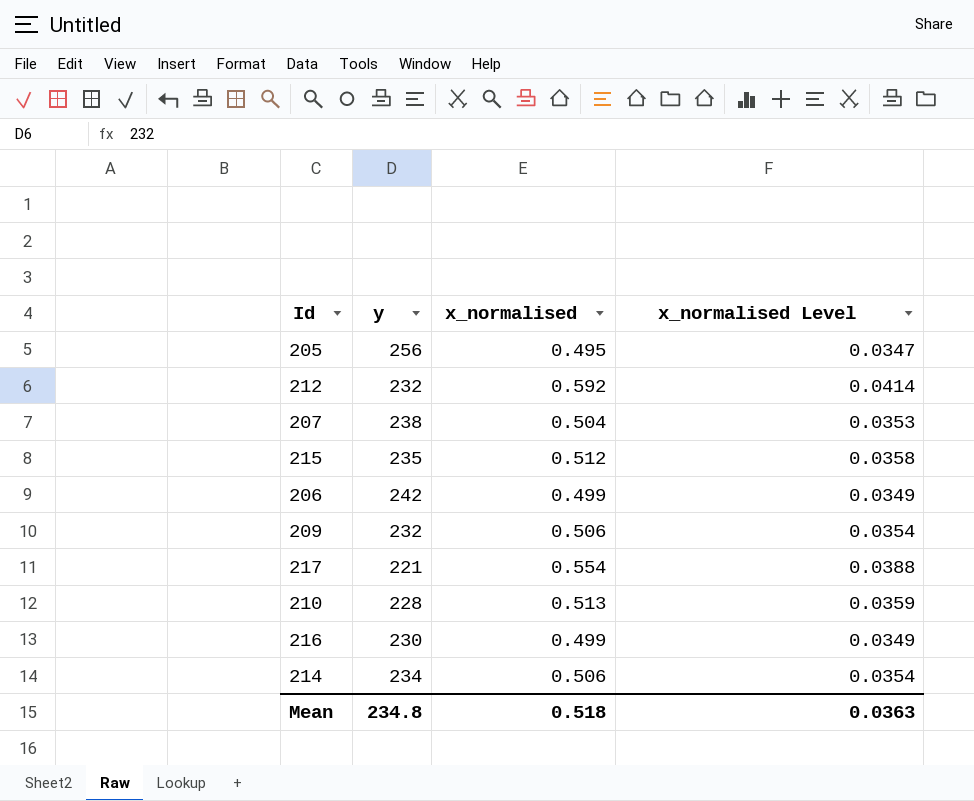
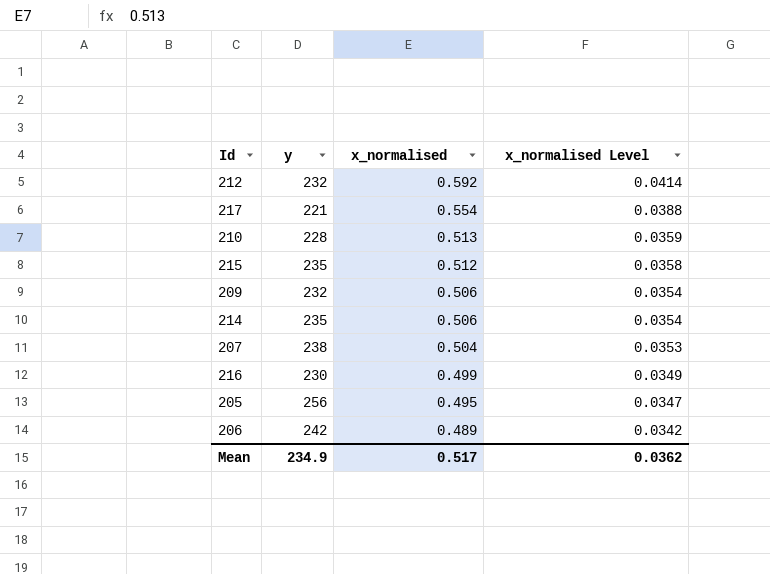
row order: none -> x_normalised descending
214 | y: 234 -> 235
206 | x_normalised: 0.499 -> 0.489
206 | x_normalised Level: 0.0349 -> 0.0342
Mean | y: 234.8 -> 234.9
Mean | x_normalised: 0.518 -> 0.517
Mean | x_normalised Level: 0.0363 -> 0.0362

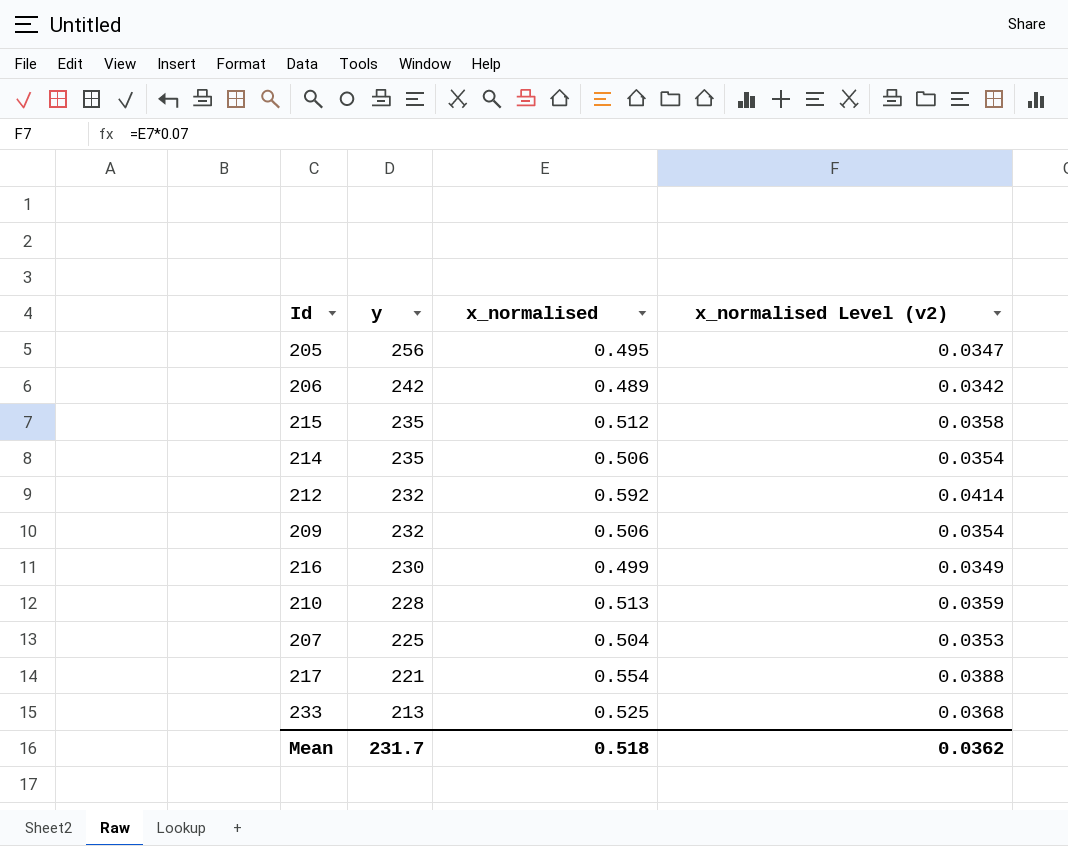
row order: x_normalised descending -> y descending
column name: x_normalised Level -> x_normalised Level (v2)
207 | y: 238 -> 225
row 233: none -> 213 | 0.525 | 0.0368
Mean | y: 234.9 -> 231.7
Mean | x_normalised: 0.517 -> 0.518

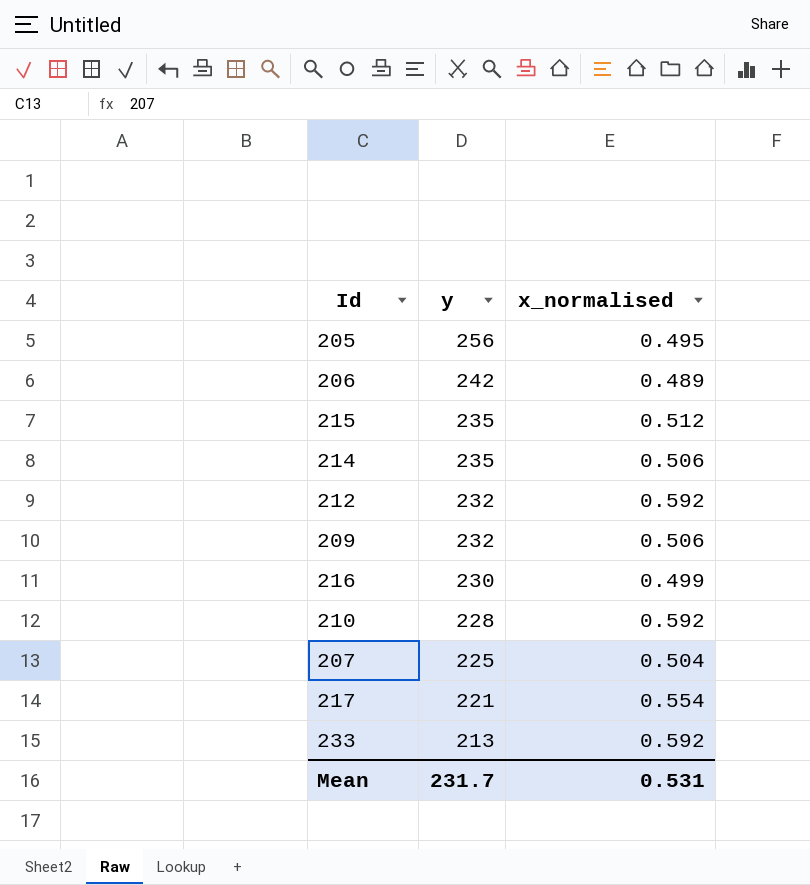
column x_normalised Level (v2) | formula: [x_normalised] * 0.07 -> none
210 | x_normalised: 0.513 -> 0.592
233 | x_normalised: 0.525 -> 0.592
Mean | x_normalised: 0.518 -> 0.531

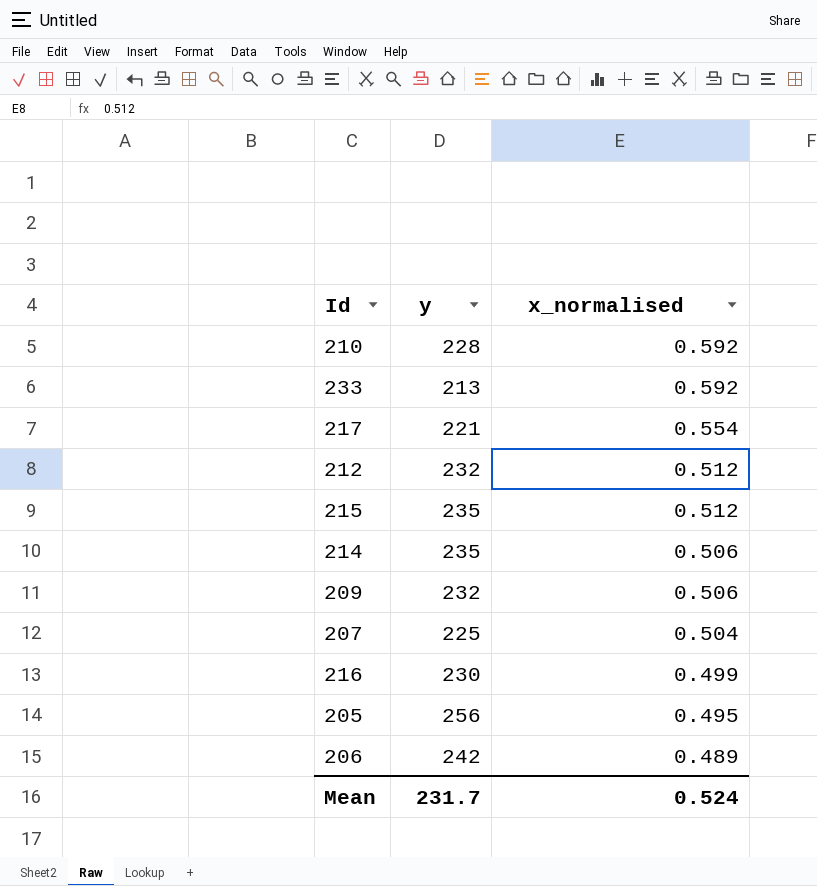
row order: y descending -> x_normalised descending
212 | x_normalised: 0.592 -> 0.512
Mean | x_normalised: 0.531 -> 0.524

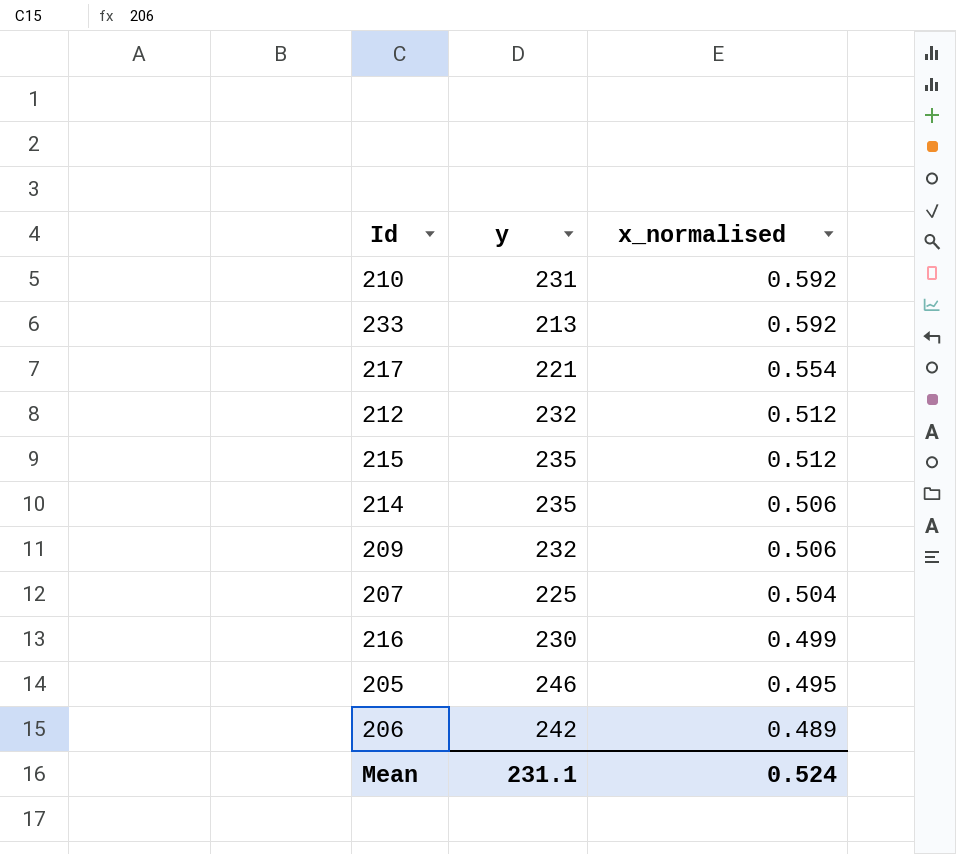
210 | y: 228 -> 231
205 | y: 256 -> 246
Mean | y: 231.7 -> 231.1

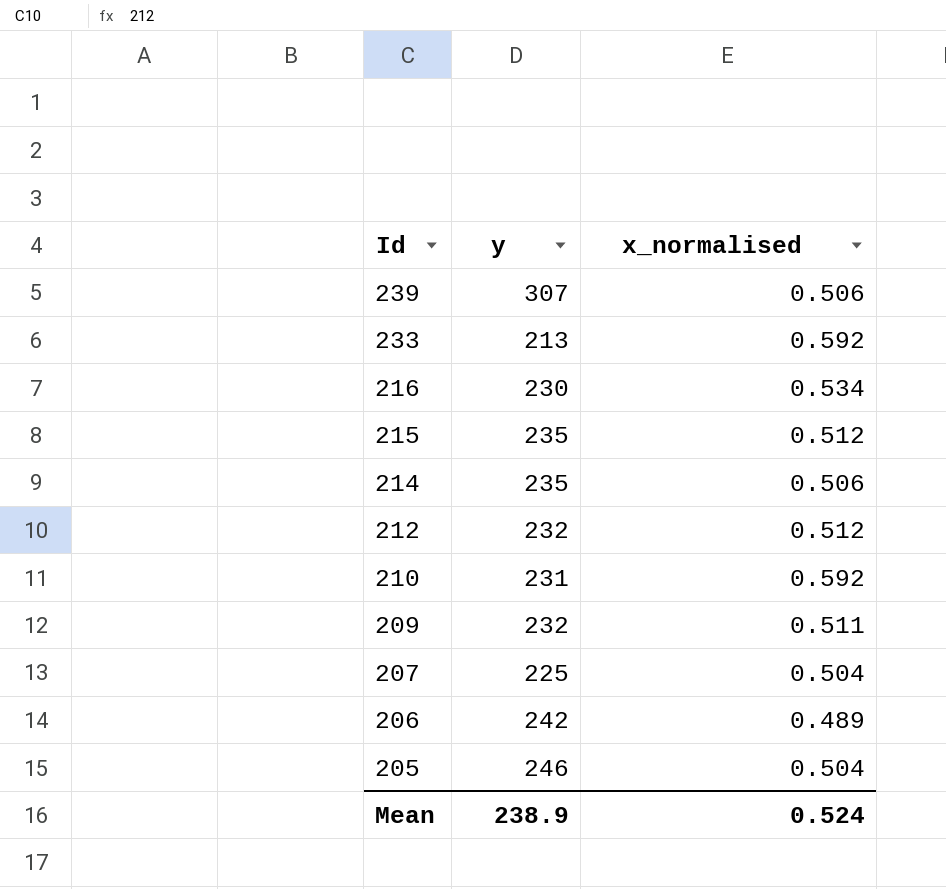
row order: x_normalised descending -> Id descending
row 217: 221 | 0.554 -> none
row 239: none -> 307 | 0.506
216 | x_normalised: 0.499 -> 0.534
209 | x_normalised: 0.506 -> 0.511
205 | x_normalised: 0.495 -> 0.504
Mean | y: 231.1 -> 238.9

